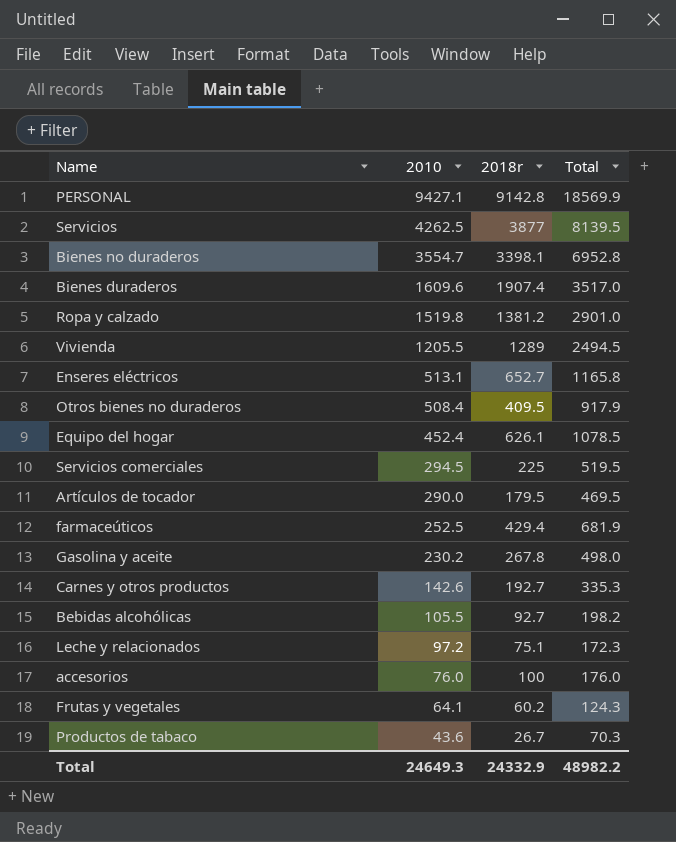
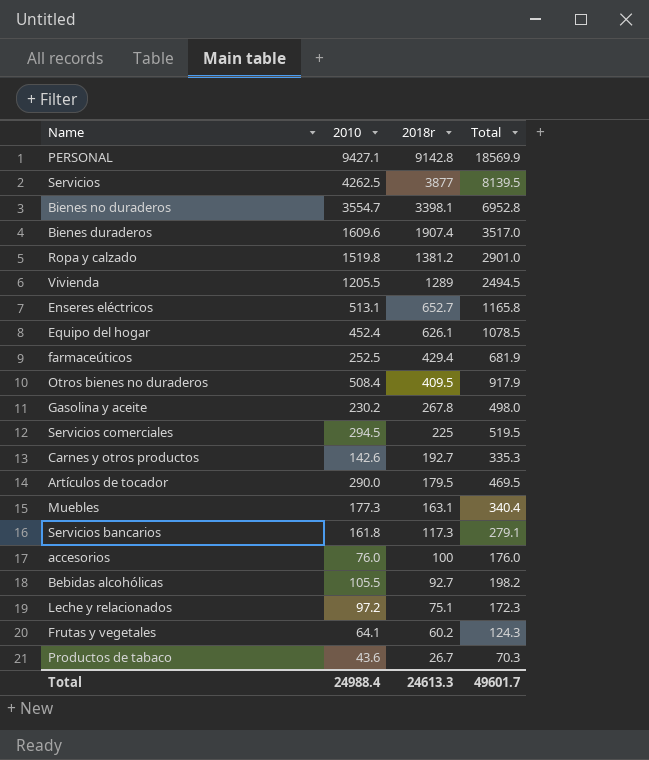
row order: 2010 descending -> 2018r descending
row Muebles: none -> 177.3 | 163.1 | 340.4
row Servicios bancarios: none -> 161.8 | 117.3 | 279.1
Total | 2010: 24649.3 -> 24988.4
Total | 2018r: 24332.9 -> 24613.3
Total | Total: 48982.2 -> 49601.7

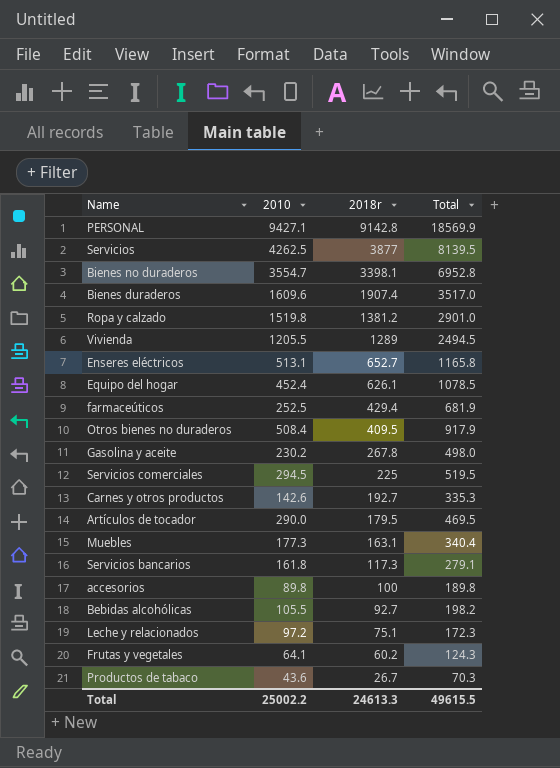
accesorios | 2010: 76.0 -> 89.8
accesorios | Total: 176.0 -> 189.8
Total | 2010: 24988.4 -> 25002.2
Total | Total: 49601.7 -> 49615.5

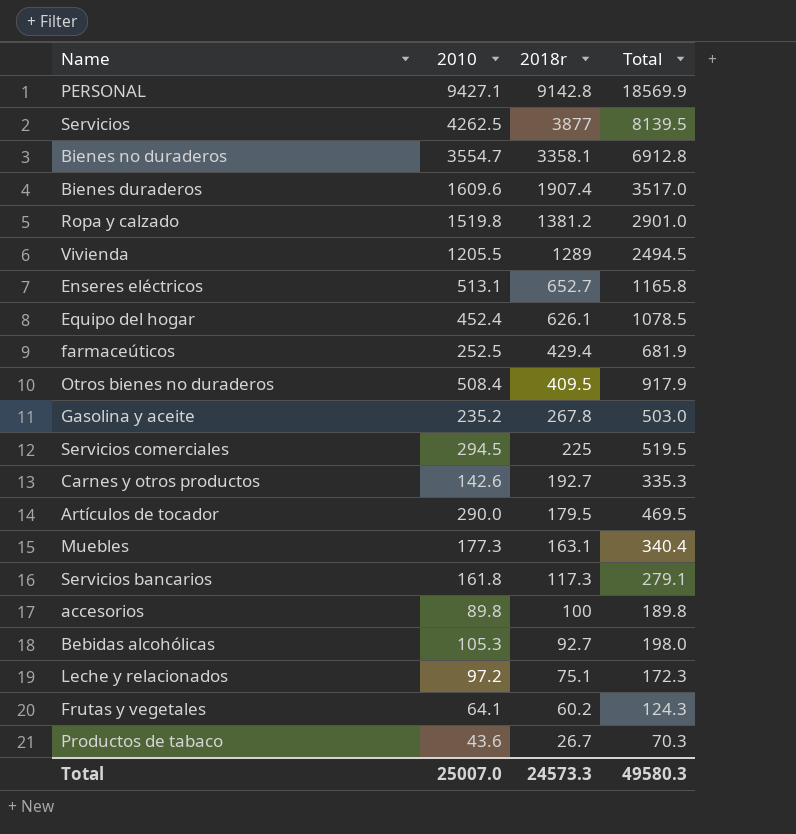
Bienes no duraderos | 2018r: 3398.1 -> 3358.1
Bienes no duraderos | Total: 6952.8 -> 6912.8
Gasolina y aceite | 2010: 230.2 -> 235.2
Gasolina y aceite | Total: 498.0 -> 503.0
Bebidas alcohólicas | 2010: 105.5 -> 105.3
Bebidas alcohólicas | Total: 198.2 -> 198.0
Total | 2010: 25002.2 -> 25007.0
Total | 2018r: 24613.3 -> 24573.3
Total | Total: 49615.5 -> 49580.3

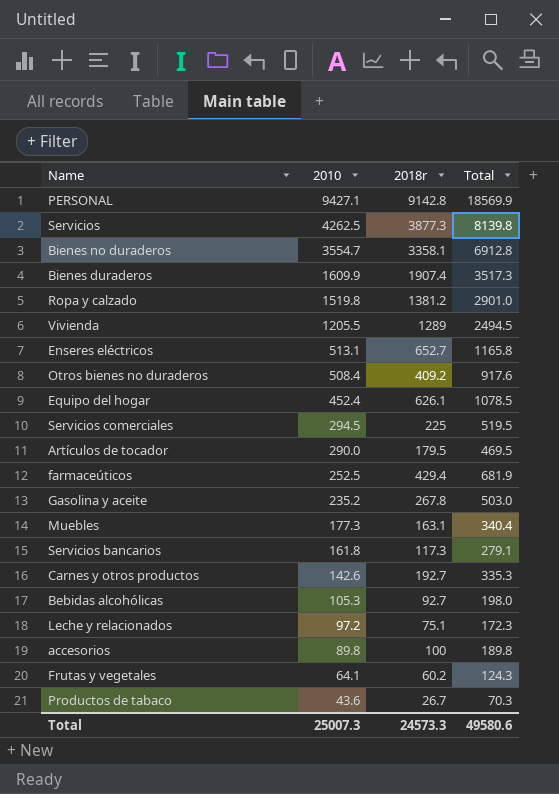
row order: 2018r descending -> 2010 descending
Servicios | 2018r: 3877 -> 3877.3
Servicios | Total: 8139.5 -> 8139.8
Bienes duraderos | 2010: 1609.6 -> 1609.9
Bienes duraderos | Total: 3517.0 -> 3517.3
Otros bienes no duraderos | 2018r: 409.5 -> 409.2
Otros bienes no duraderos | Total: 917.9 -> 917.6
Total | 2010: 25007.0 -> 25007.3
Total | Total: 49580.3 -> 49580.6

